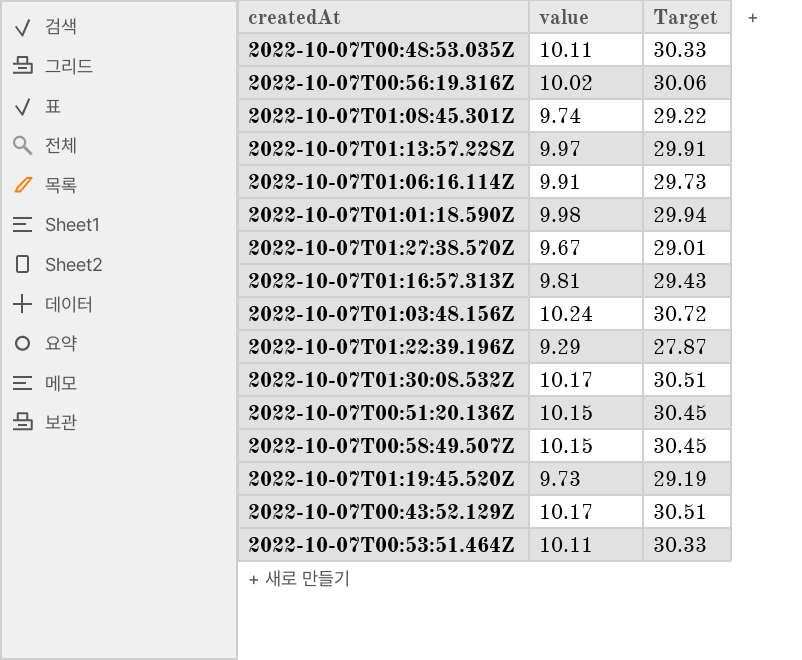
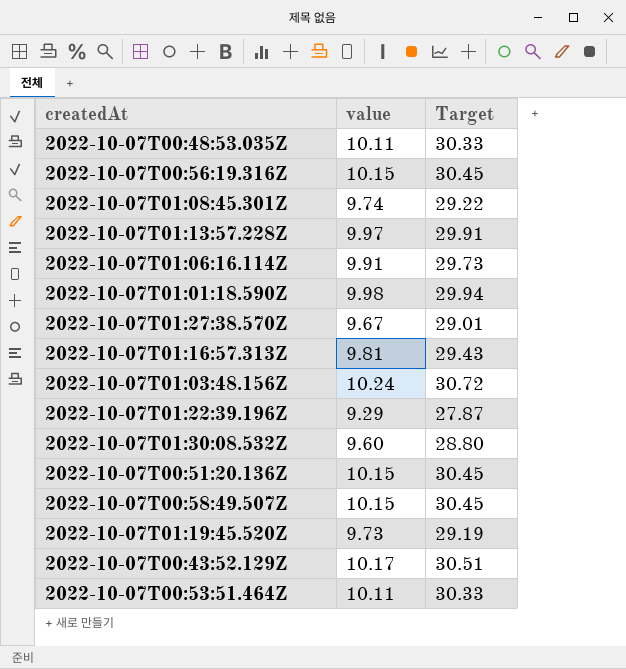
2022-10-07T00:56:19.316Z | value: 10.02 -> 10.15
2022-10-07T00:56:19.316Z | Target: 30.06 -> 30.45
2022-10-07T01:30:08.532Z | value: 10.17 -> 9.60
2022-10-07T01:30:08.532Z | Target: 30.51 -> 28.80

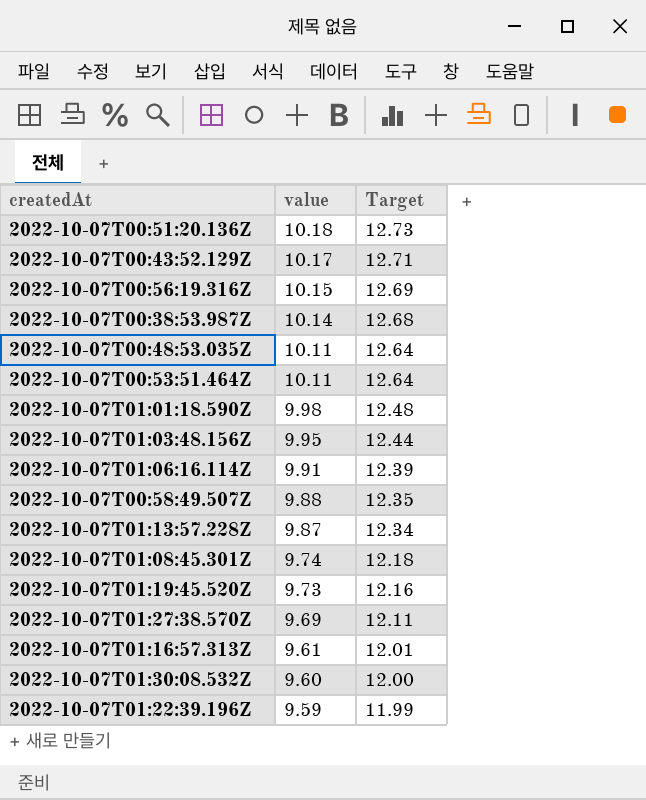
row order: none -> value descending
column Target | formula: [value] * 3 -> [value] * 1.25
2022-10-07T00:51:20.136Z | value: 10.15 -> 10.18
row 2022-10-07T00:38:53.987Z: none -> 10.14 | 12.68
2022-10-07T01:03:48.156Z | value: 10.24 -> 9.95
2022-10-07T00:58:49.507Z | value: 10.15 -> 9.88
2022-10-07T01:13:57.228Z | value: 9.97 -> 9.87
2022-10-07T01:27:38.570Z | value: 9.67 -> 9.69
2022-10-07T01:16:57.313Z | value: 9.81 -> 9.61
2022-10-07T01:22:39.196Z | value: 9.29 -> 9.59

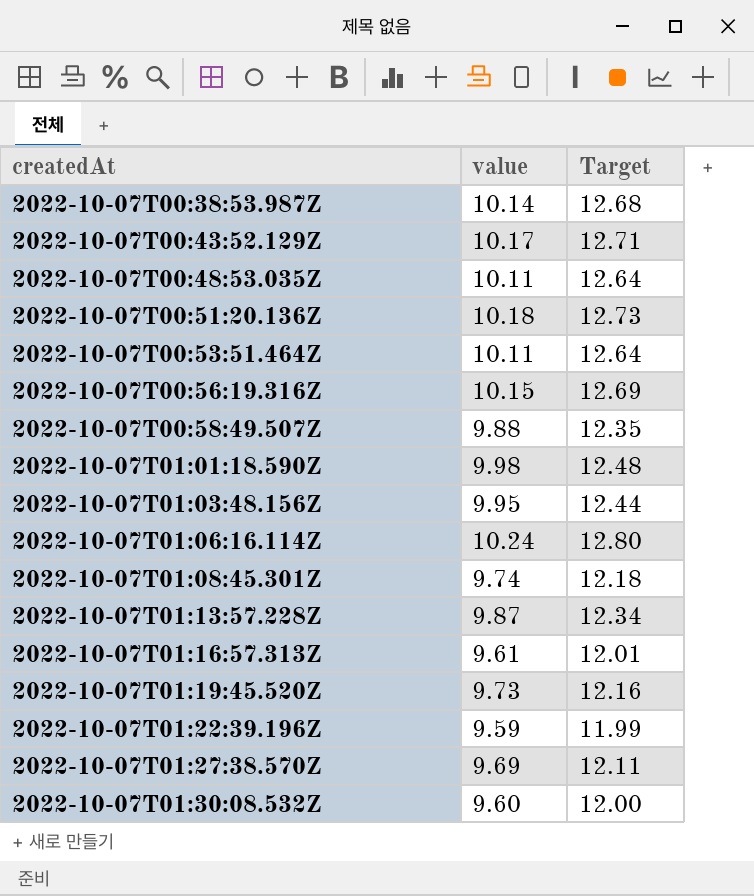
row order: value descending -> createdAt ascending
2022-10-07T01:06:16.114Z | value: 9.91 -> 10.24
2022-10-07T01:06:16.114Z | Target: 12.39 -> 12.80

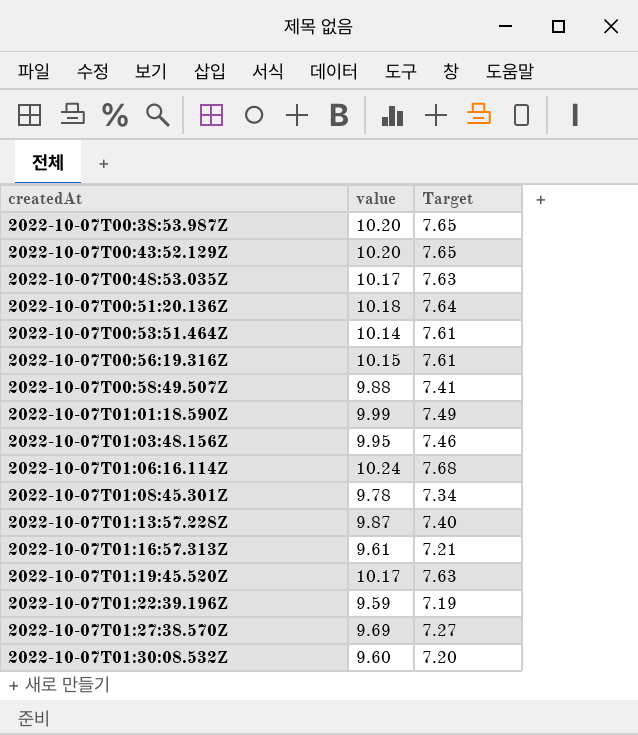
column Target | formula: [value] * 1.25 -> [value] * 0.75
2022-10-07T00:38:53.987Z | value: 10.14 -> 10.20
2022-10-07T00:43:52.129Z | value: 10.17 -> 10.20
2022-10-07T00:48:53.035Z | value: 10.11 -> 10.17
2022-10-07T00:53:51.464Z | value: 10.11 -> 10.14
2022-10-07T01:01:18.590Z | value: 9.98 -> 9.99
2022-10-07T01:08:45.301Z | value: 9.74 -> 9.78
2022-10-07T01:19:45.520Z | value: 9.73 -> 10.17

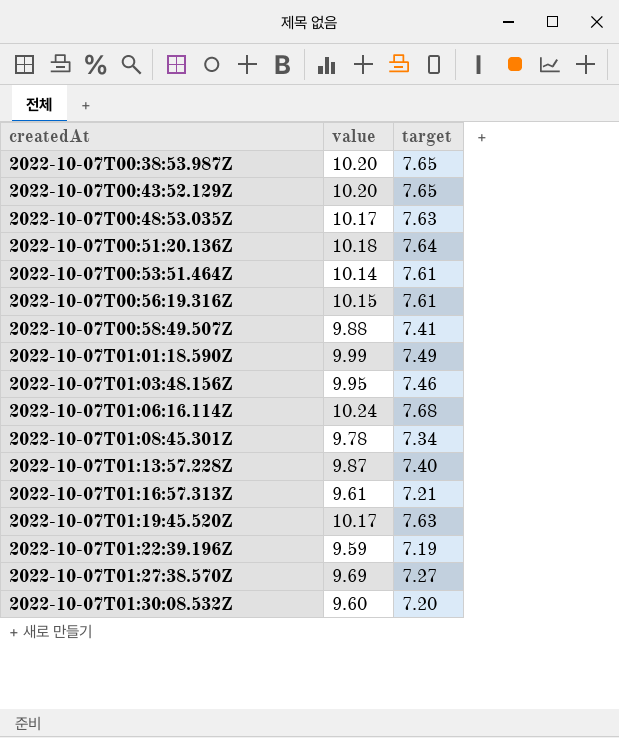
column name: Target -> target

